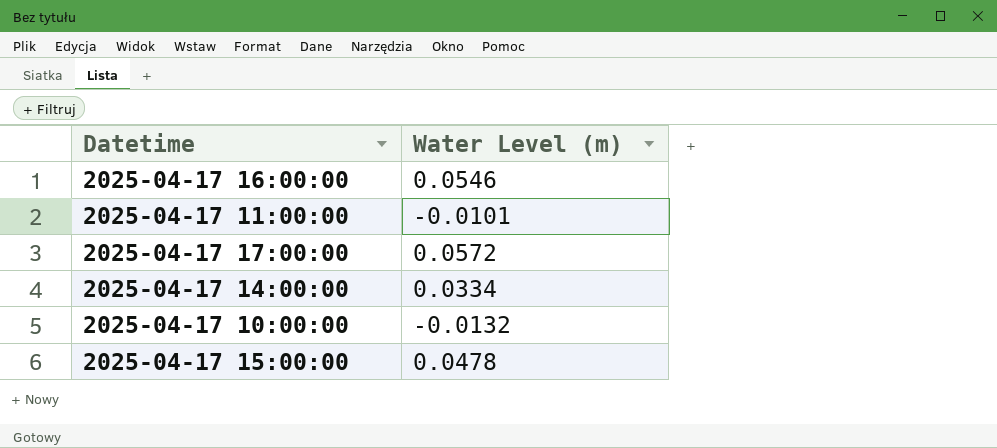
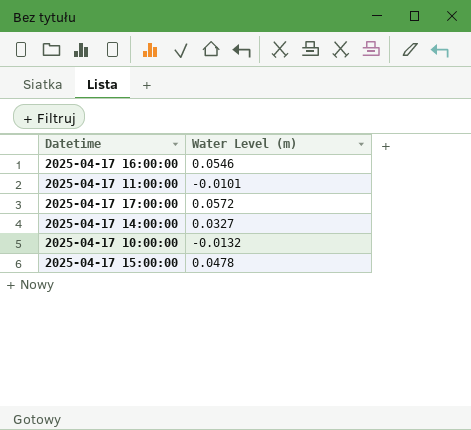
2025-04-17 14:00:00 | Water Level (m): 0.0334 -> 0.0327

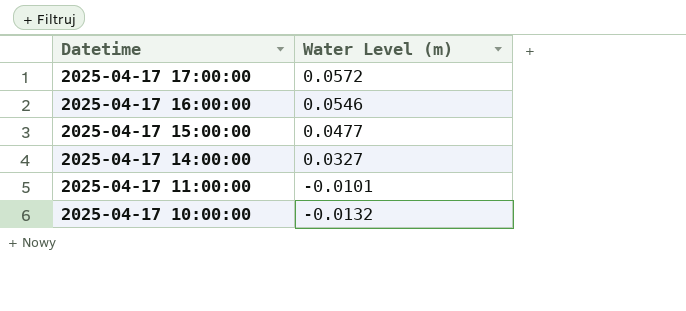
row order: none -> Datetime descending
2025-04-17 15:00:00 | Water Level (m): 0.0478 -> 0.0477

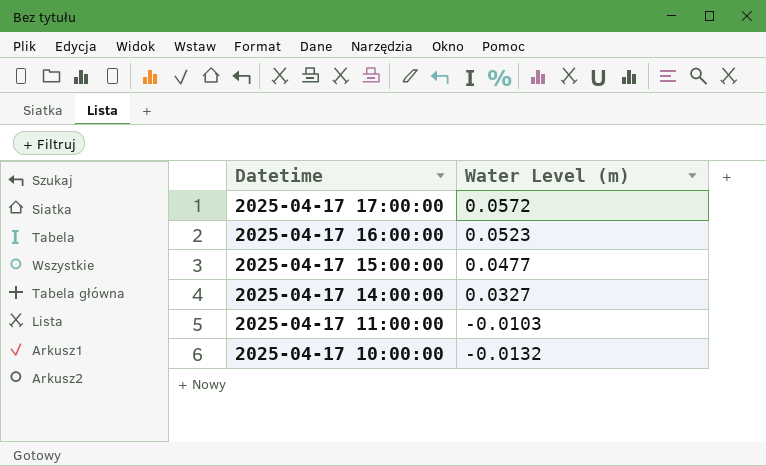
2025-04-17 16:00:00 | Water Level (m): 0.0546 -> 0.0523
2025-04-17 11:00:00 | Water Level (m): -0.0101 -> -0.0103

